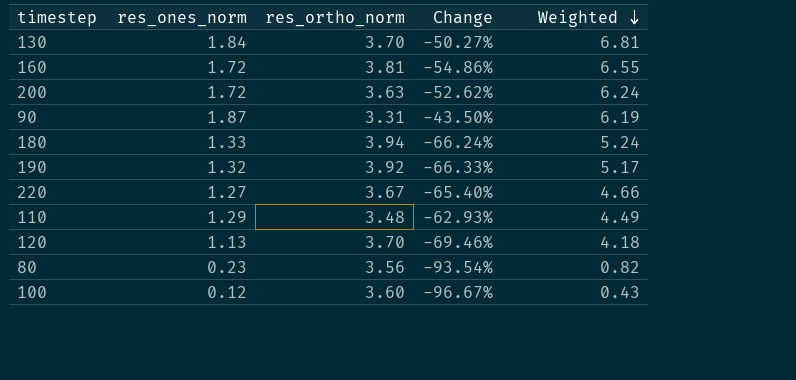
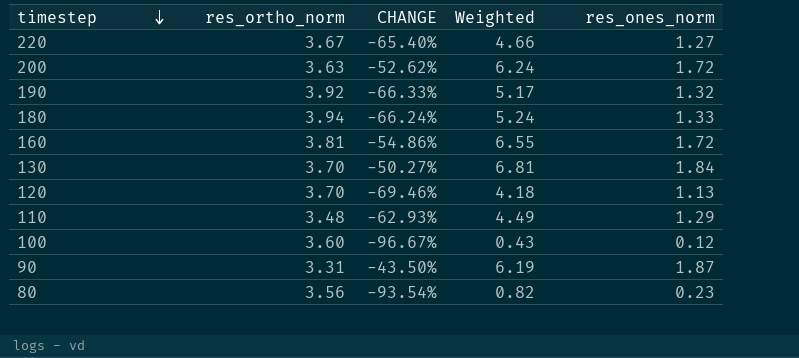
row order: Weighted descending -> timestep descending
column name: Change -> CHANGE
column res_ones_norm | position: 2 -> 5

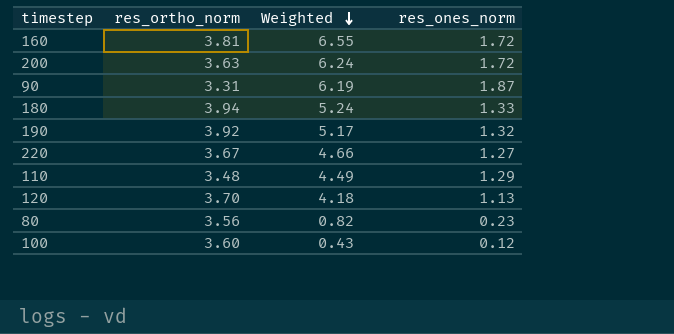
row order: timestep descending -> Weighted descending
column CHANGE | formula: ([res_ones_norm] - [res_ortho_norm]) / [res_ortho_norm] -> none
row 130: 3.70 | -50.27% | 6.81 | 1.84 -> none

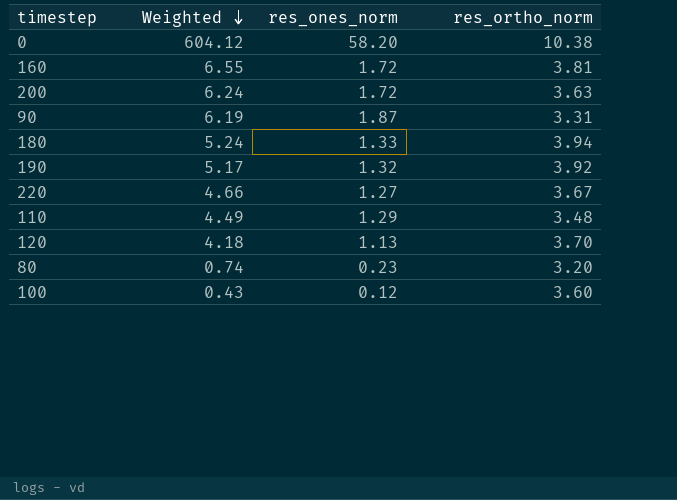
column res_ortho_norm | position: 2 -> 4
row 0: none -> 604.12 | 58.20 | 10.38
80 | Weighted: 0.82 -> 0.74
80 | res_ortho_norm: 3.56 -> 3.20

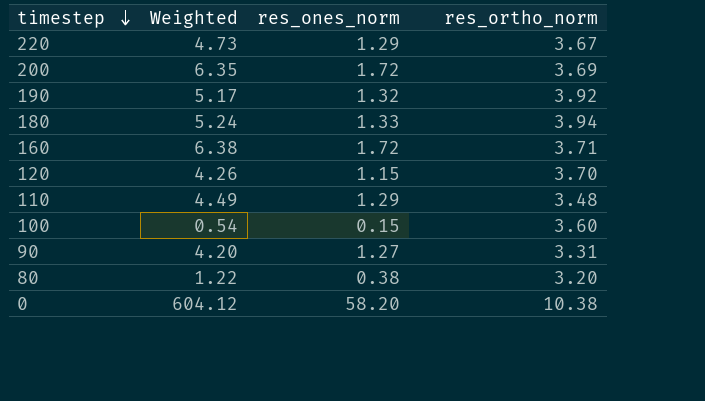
row order: Weighted descending -> timestep descending
220 | Weighted: 4.66 -> 4.73
220 | res_ones_norm: 1.27 -> 1.29
200 | Weighted: 6.24 -> 6.35
200 | res_ortho_norm: 3.63 -> 3.69
160 | Weighted: 6.55 -> 6.38
160 | res_ortho_norm: 3.81 -> 3.71
120 | Weighted: 4.18 -> 4.26
120 | res_ones_norm: 1.13 -> 1.15
100 | Weighted: 0.43 -> 0.54
100 | res_ones_norm: 0.12 -> 0.15
90 | Weighted: 6.19 -> 4.20
90 | res_ones_norm: 1.87 -> 1.27
80 | Weighted: 0.74 -> 1.22
80 | res_ones_norm: 0.23 -> 0.38

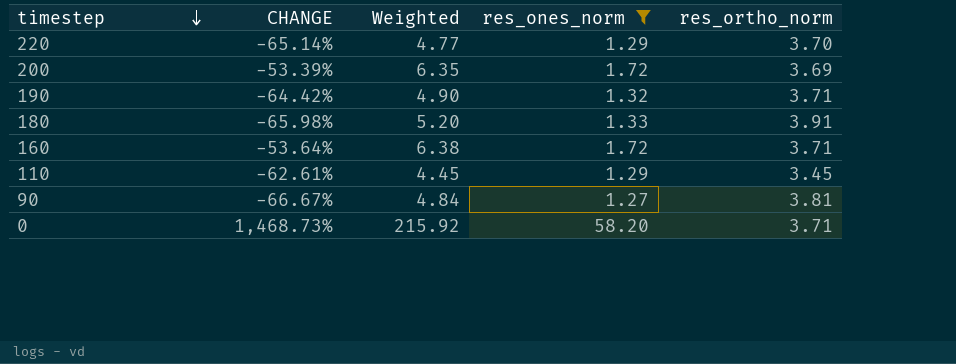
filter: none -> res_ones_norm >= 1.27
column CHANGE | formula: none -> ([res_ones_norm] - [res_ortho_norm]) / [res_ortho_norm]
220 | Weighted: 4.73 -> 4.77
220 | res_ortho_norm: 3.67 -> 3.70
190 | Weighted: 5.17 -> 4.90
190 | res_ortho_norm: 3.92 -> 3.71
180 | Weighted: 5.24 -> 5.20
180 | res_ortho_norm: 3.94 -> 3.91
110 | Weighted: 4.49 -> 4.45
110 | res_ortho_norm: 3.48 -> 3.45
90 | Weighted: 4.20 -> 4.84
90 | res_ortho_norm: 3.31 -> 3.81
0 | Weighted: 604.12 -> 215.92
0 | res_ortho_norm: 10.38 -> 3.71

